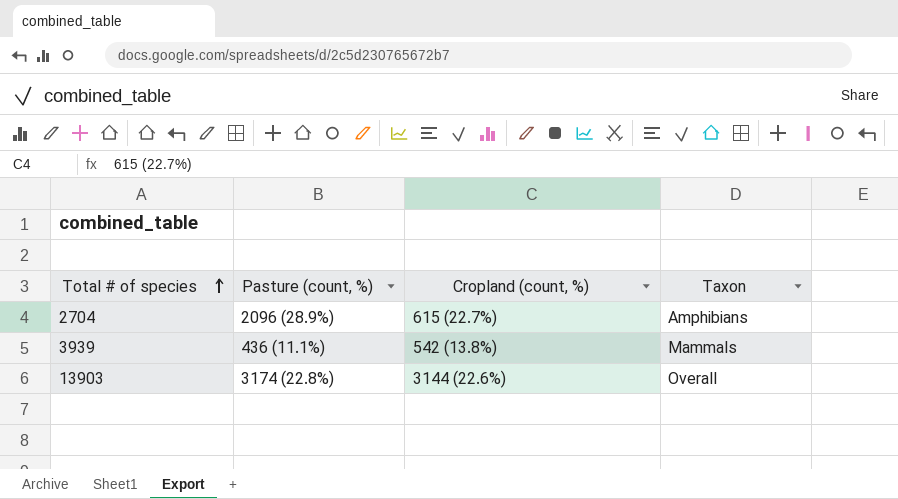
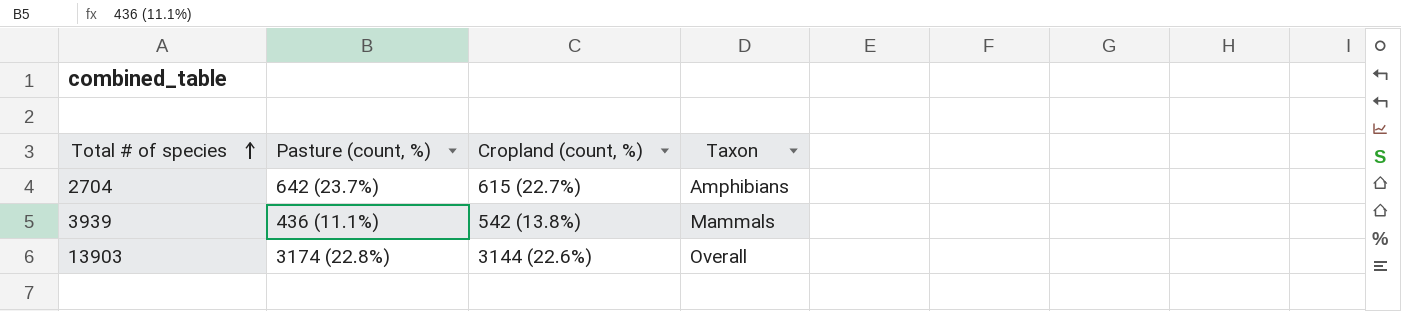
2704 | Pasture (count, %): 2096 (28.9%) -> 642 (23.7%)

